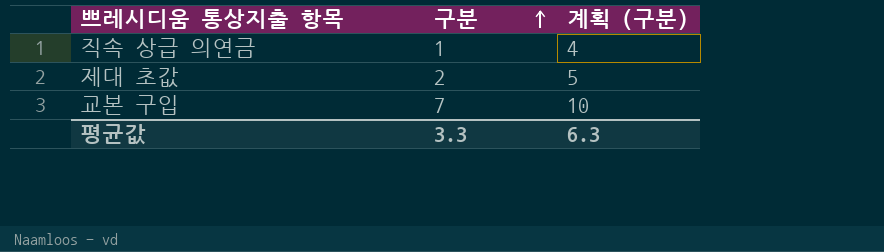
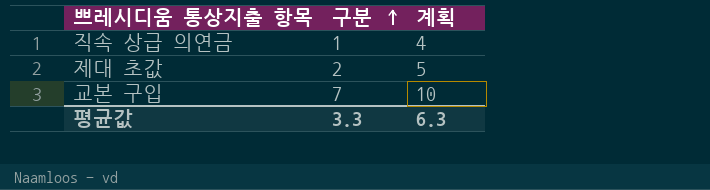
column name: 계획 (구분) -> 계획

